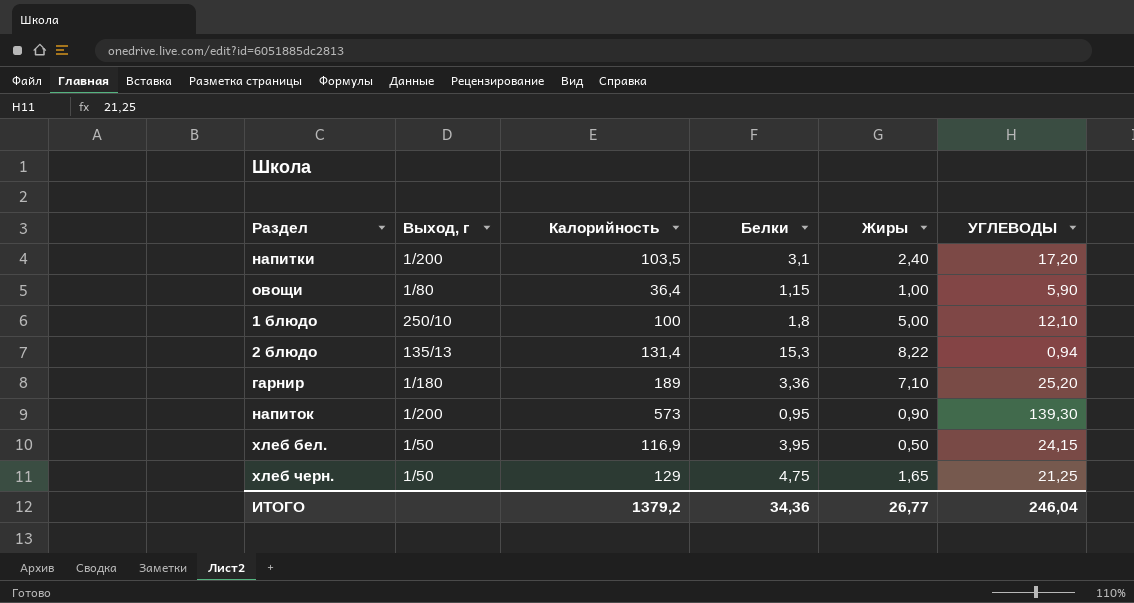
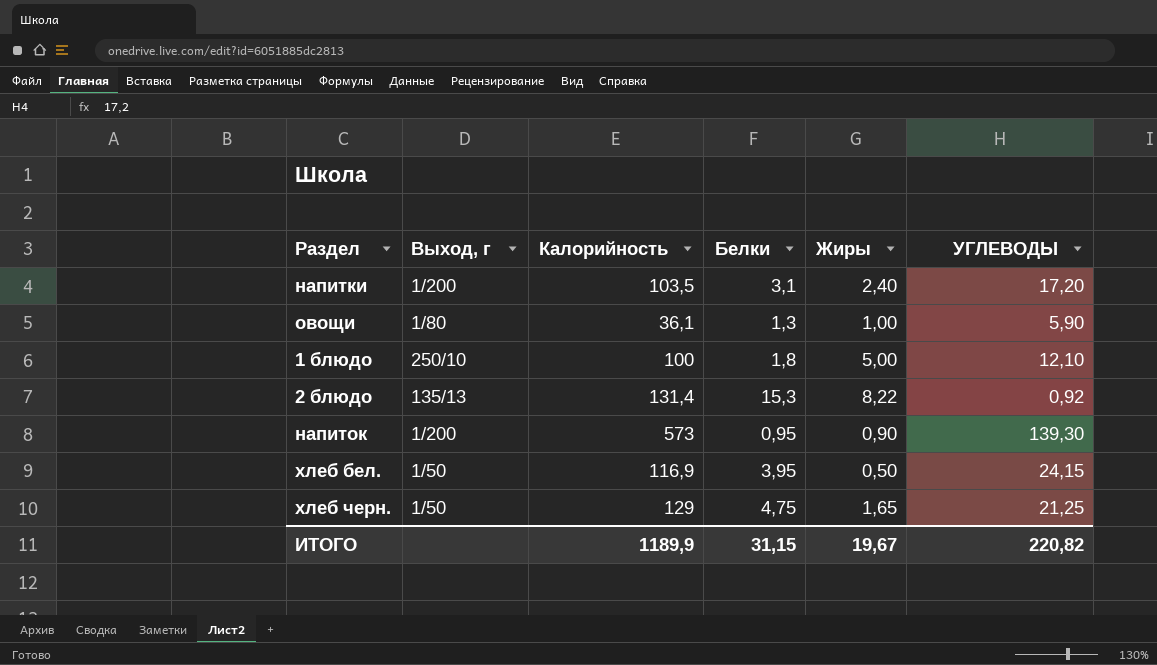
row гарнир: 1/180 | 189 | 3,36 | 7,10 | 25,20 -> none
овощи | Калорийность: 36,4 -> 36,1
овощи | Белки: 1,15 -> 1,3
2 блюдо | УГЛЕВОДЫ: 0,94 -> 0,92
ИТОГО | Калорийность: 1379,2 -> 1189,9
ИТОГО | Белки: 34,36 -> 31,15
ИТОГО | Жиры: 26,77 -> 19,67
ИТОГО | УГЛЕВОДЫ: 246,04 -> 220,82

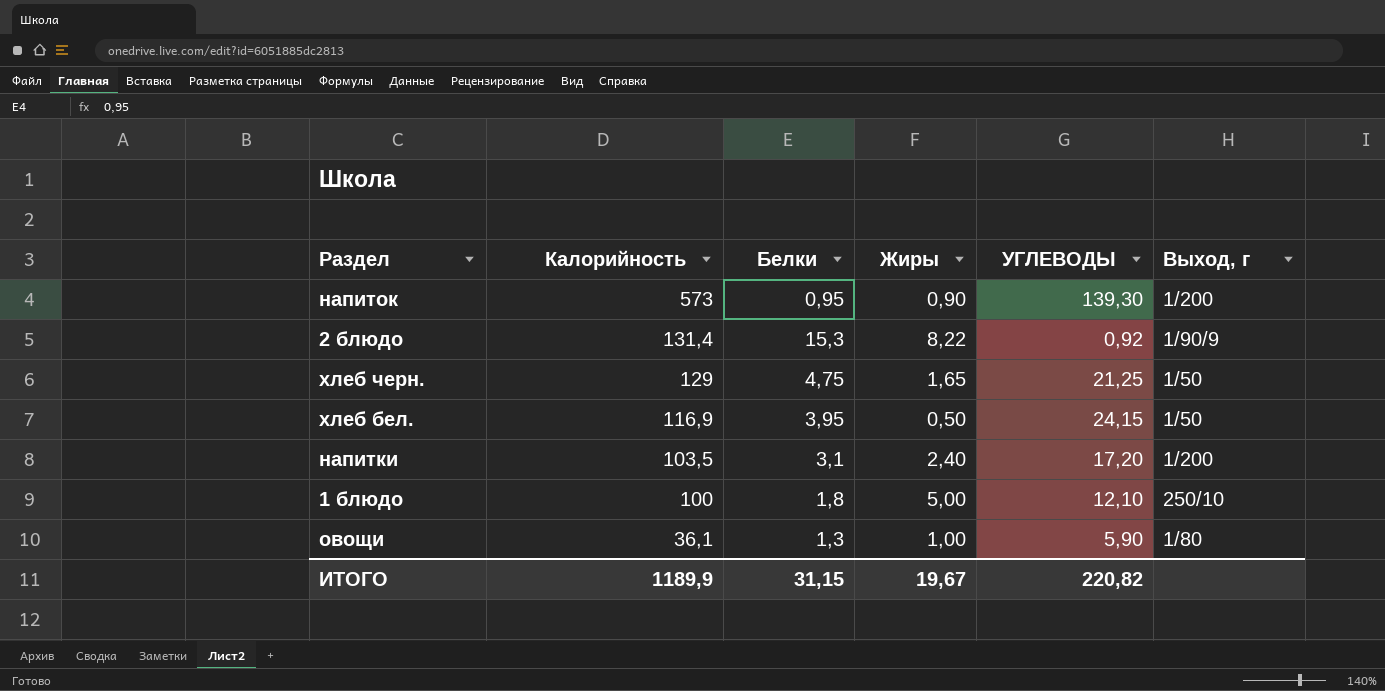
row order: none -> Калорийность descending
column Выход, г | position: 2 -> 6
2 блюдо | Выход, г: 135/13 -> 1/90/9

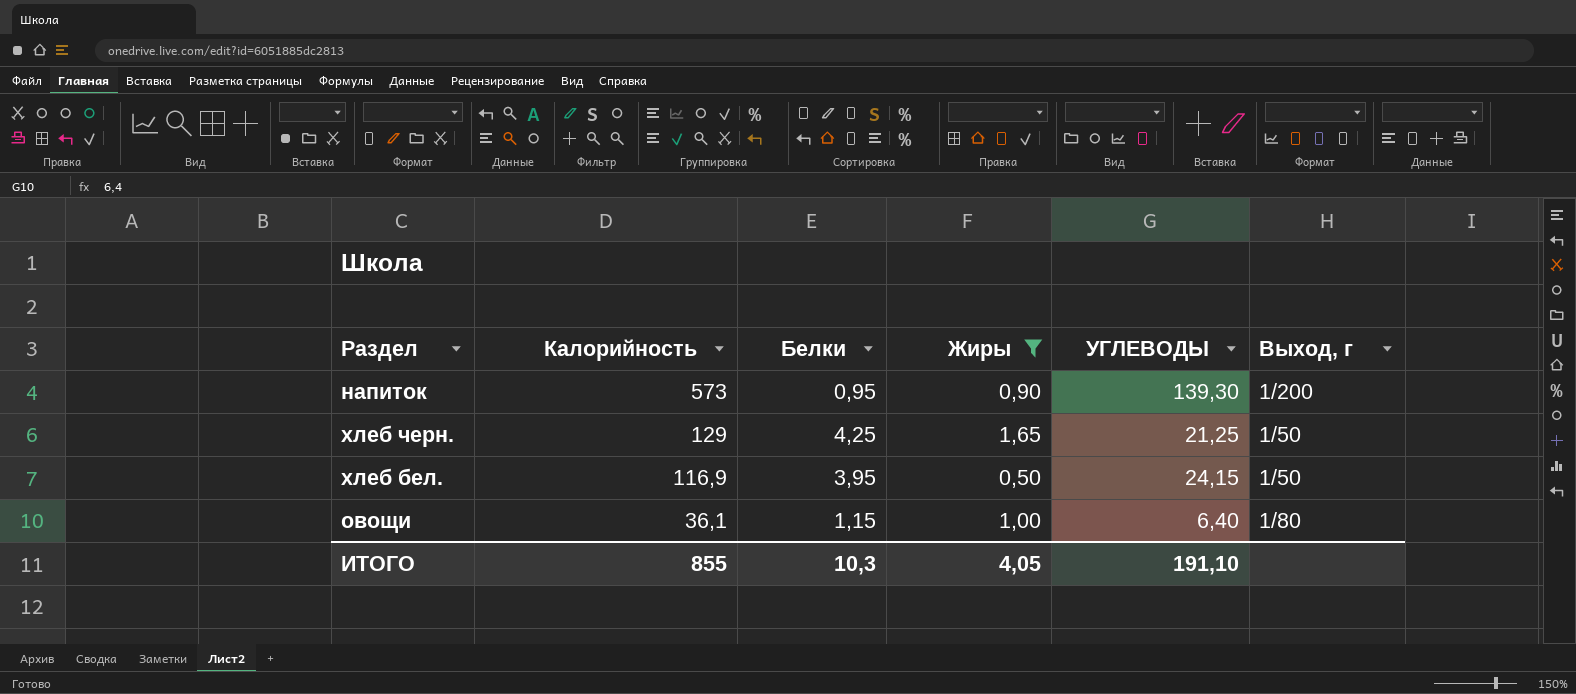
filter: none -> Жиры <= 1,65
хлеб черн. | Белки: 4,75 -> 4,25
овощи | Белки: 1,3 -> 1,15
овощи | УГЛЕВОДЫ: 5,90 -> 6,40
ИТОГО | Калорийность: 1189,9 -> 855
ИТОГО | Белки: 31,15 -> 10,3
ИТОГО | Жиры: 19,67 -> 4,05
ИТОГО | УГЛЕВОДЫ: 220,82 -> 191,10

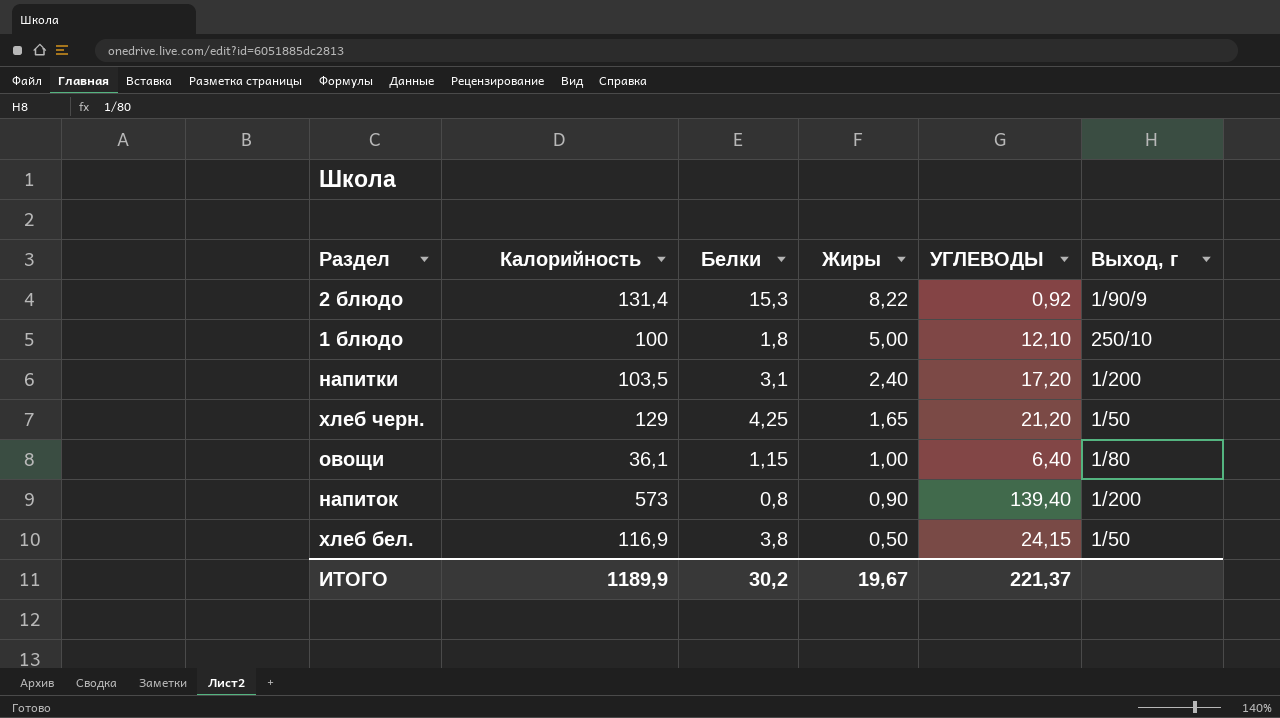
filter: Жиры <= 1,65 -> none
row order: Калорийность descending -> Жиры descending
хлеб черн. | УГЛЕВОДЫ: 21,25 -> 21,20
напиток | Белки: 0,95 -> 0,8
напиток | УГЛЕВОДЫ: 139,30 -> 139,40
хлеб бел. | Белки: 3,95 -> 3,8
ИТОГО | Калорийность: 855 -> 1189,9
ИТОГО | Белки: 10,3 -> 30,2
ИТОГО | Жиры: 4,05 -> 19,67
ИТОГО | УГЛЕВОДЫ: 191,10 -> 221,37

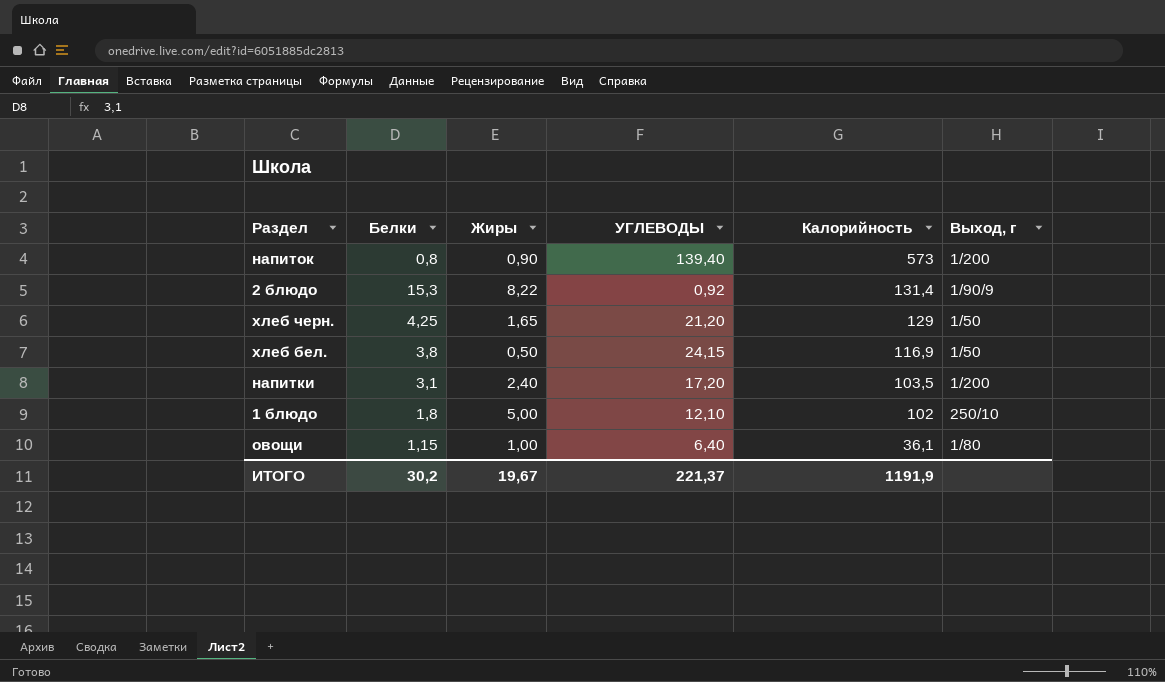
row order: Жиры descending -> Калорийность descending
column Калорийность | position: 2 -> 5
1 блюдо | Калорийность: 100 -> 102
ИТОГО | Калорийность: 1189,9 -> 1191,9

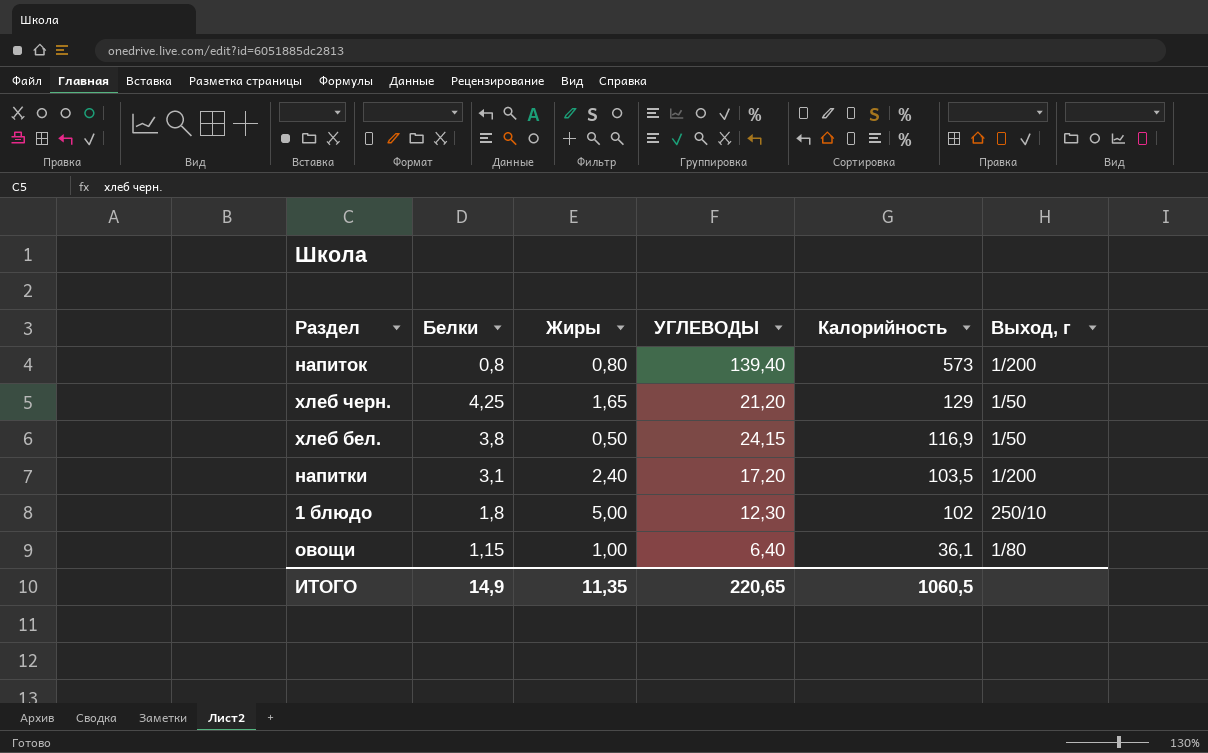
row 2 блюдо: 15,3 | 8,22 | 0,92 | 131,4 | 1/90/9 -> none
напиток | Жиры: 0,90 -> 0,80
1 блюдо | УГЛЕВОДЫ: 12,10 -> 12,30
ИТОГО | Белки: 30,2 -> 14,9
ИТОГО | Жиры: 19,67 -> 11,35
ИТОГО | УГЛЕВОДЫ: 221,37 -> 220,65
ИТОГО | Калорийность: 1191,9 -> 1060,5

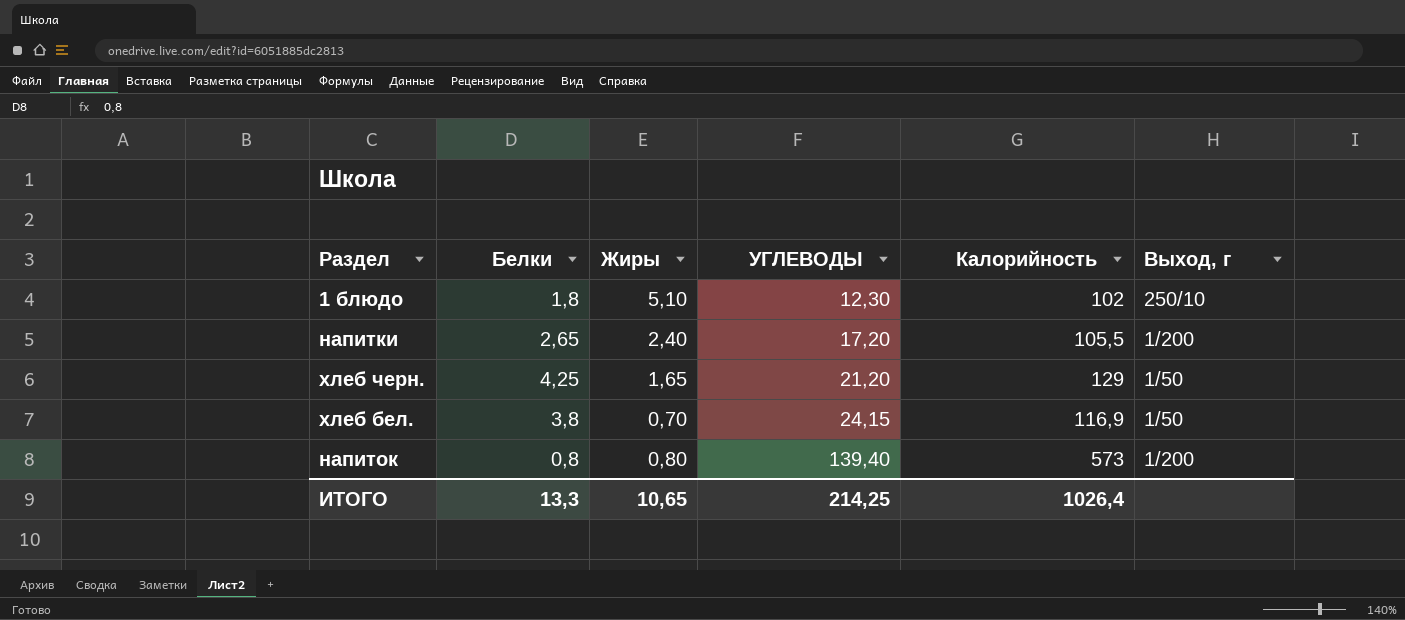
row order: Калорийность descending -> УГЛЕВОДЫ ascending
row овощи: 1,15 | 1,00 | 6,40 | 36,1 | 1/80 -> none
1 блюдо | Жиры: 5,00 -> 5,10
напитки | Белки: 3,1 -> 2,65
напитки | Калорийность: 103,5 -> 105,5
хлеб бел. | Жиры: 0,50 -> 0,70
ИТОГО | Белки: 14,9 -> 13,3
ИТОГО | Жиры: 11,35 -> 10,65
ИТОГО | УГЛЕВОДЫ: 220,65 -> 214,25
ИТОГО | Калорийность: 1060,5 -> 1026,4

